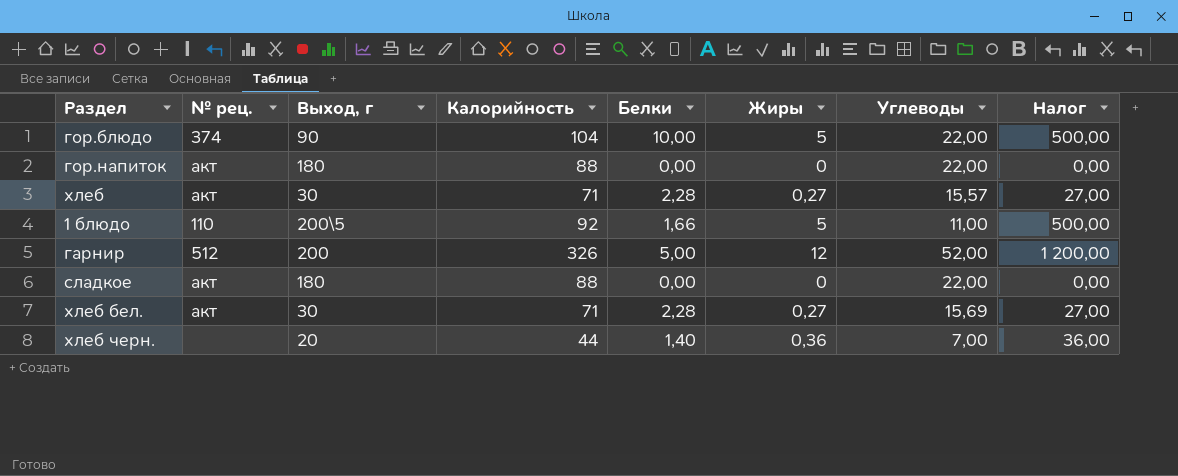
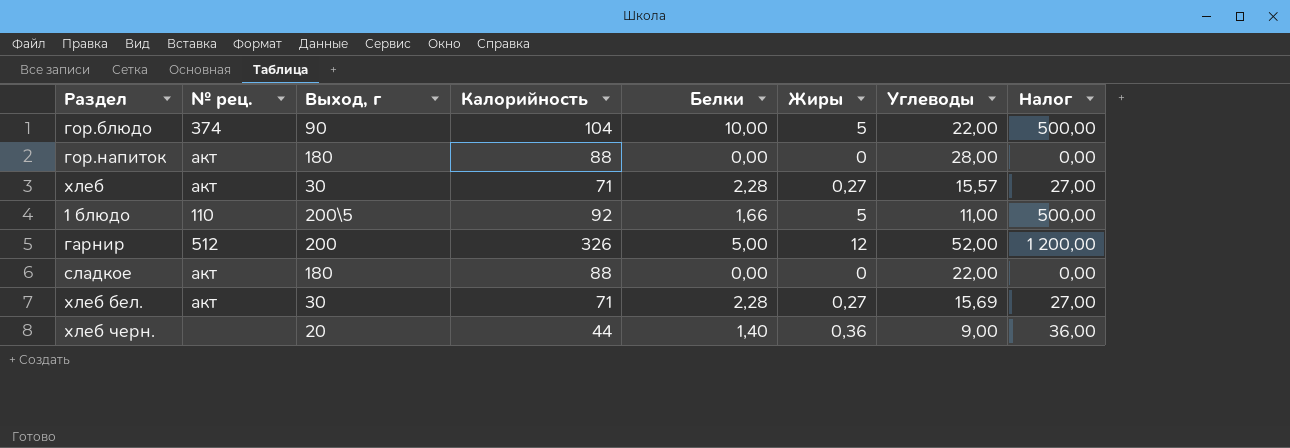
гор.напиток | Углеводы: 22,00 -> 28,00
хлеб черн. | Углеводы: 7,00 -> 9,00

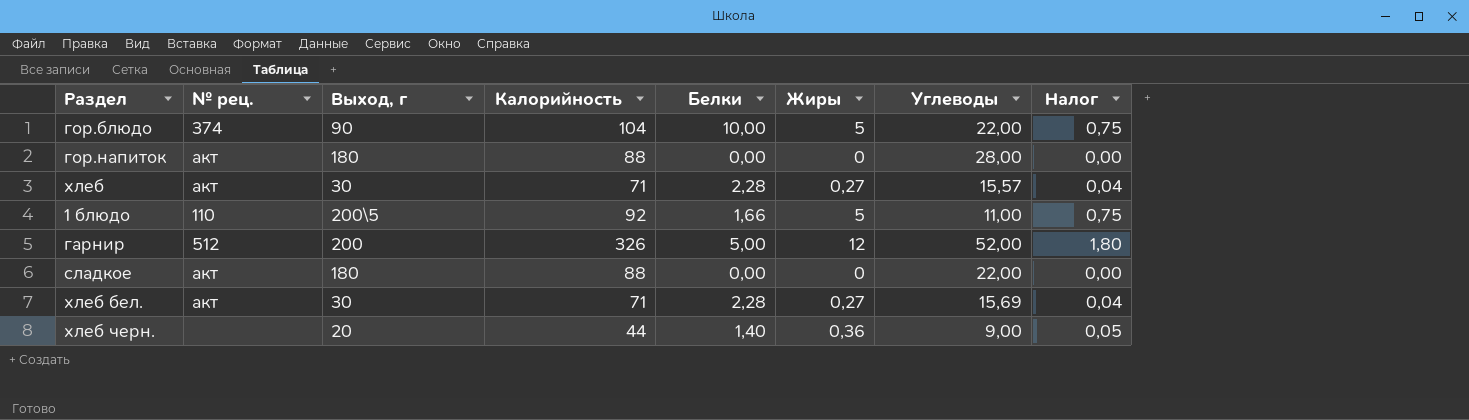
column Налог | formula: [Жиры] * 100 -> [Жиры] * 0,15

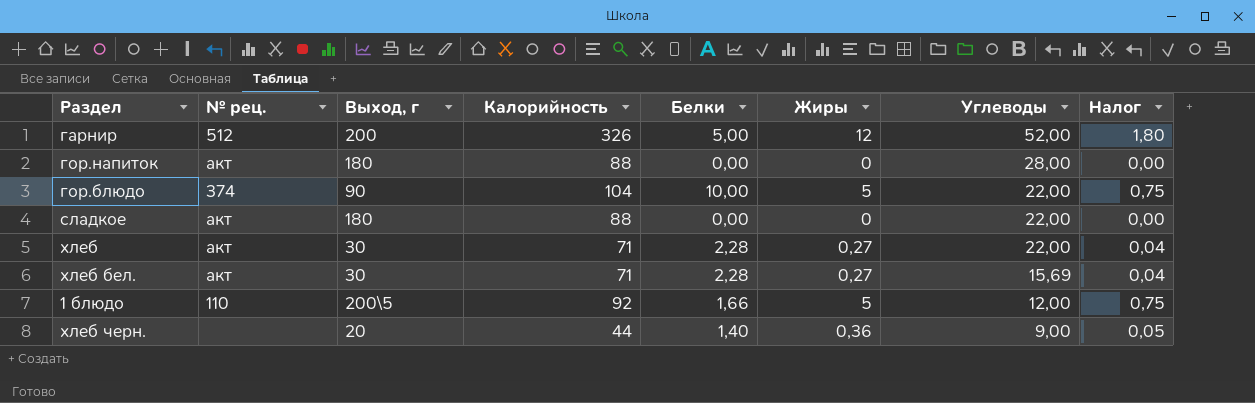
row order: none -> Углеводы descending
хлеб | Углеводы: 15,57 -> 22,00
1 блюдо | Углеводы: 11,00 -> 12,00

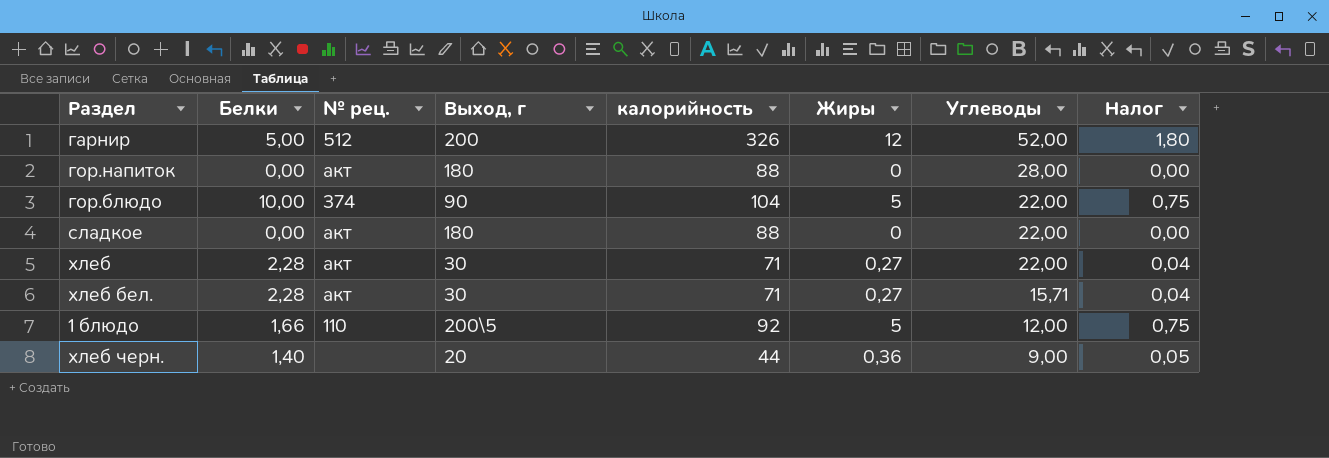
column Белки | position: 5 -> 2
column name: Калорийность -> калорийность
хлеб бел. | Углеводы: 15,69 -> 15,71

